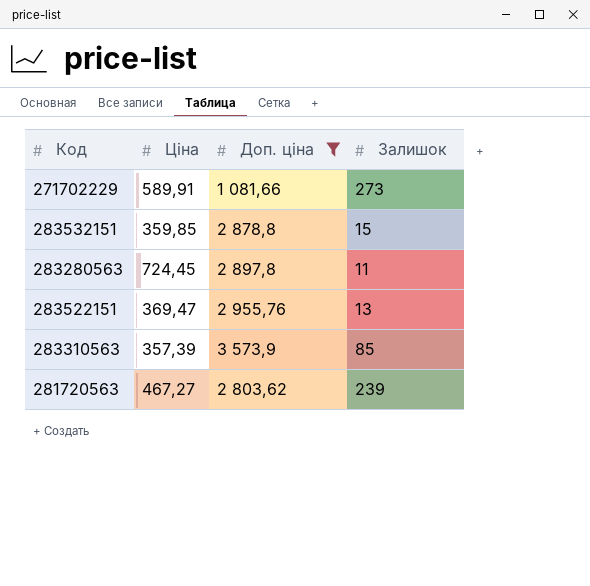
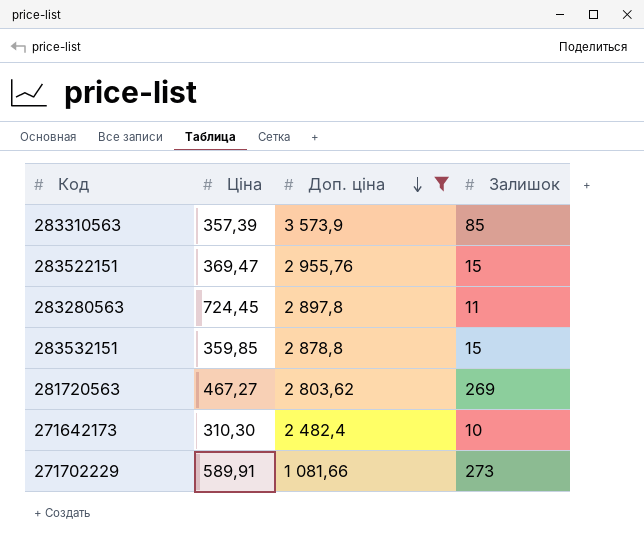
row order: none -> Доп. ціна descending
283522151 | Залишок: 13 -> 15
281720563 | Залишок: 239 -> 269
row 271642173: none -> 310,30 | 2 482,4 | 10

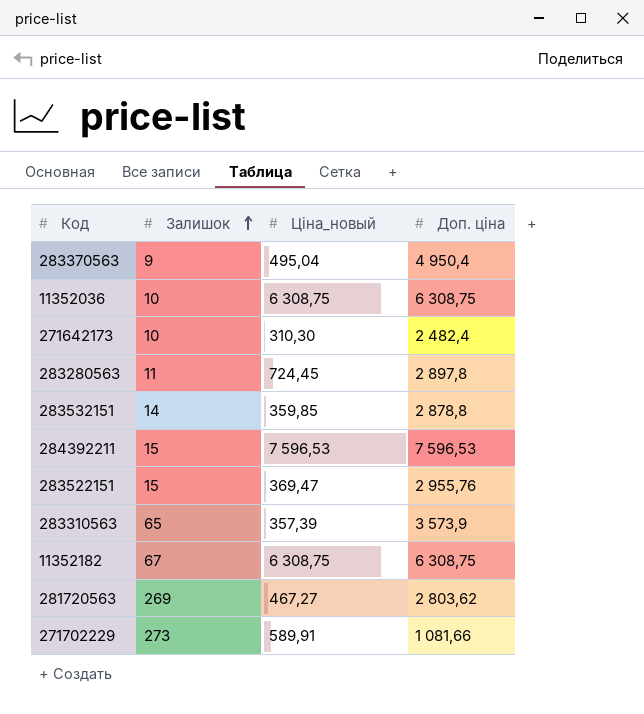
filter: Доп. ціна <= 3 573,9 -> none
row order: Доп. ціна descending -> Залишок ascending
column Залишок | position: 4 -> 2
column name: Ціна -> Ціна_новый
283532151 | Залишок: 15 -> 14
283310563 | Залишок: 85 -> 65

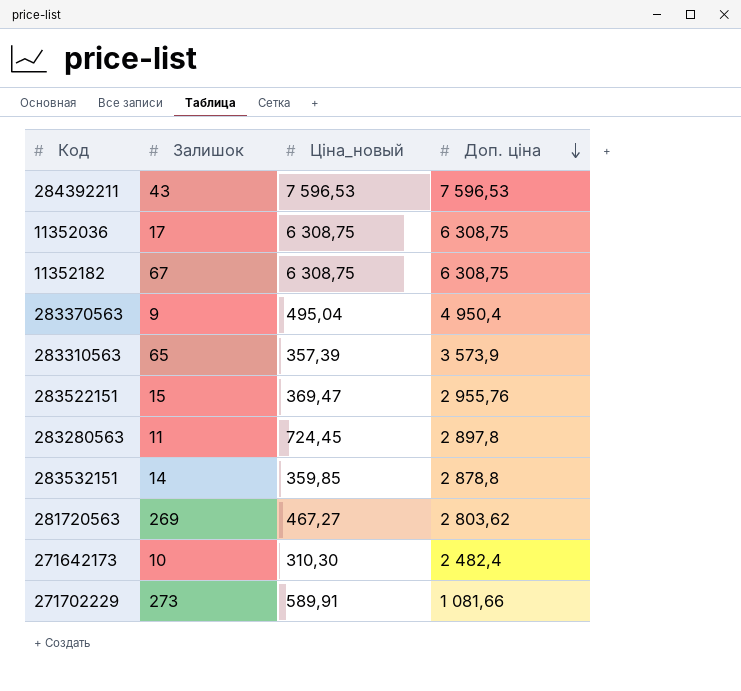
row order: Залишок ascending -> Доп. ціна descending
284392211 | Залишок: 15 -> 43
11352036 | Залишок: 10 -> 17

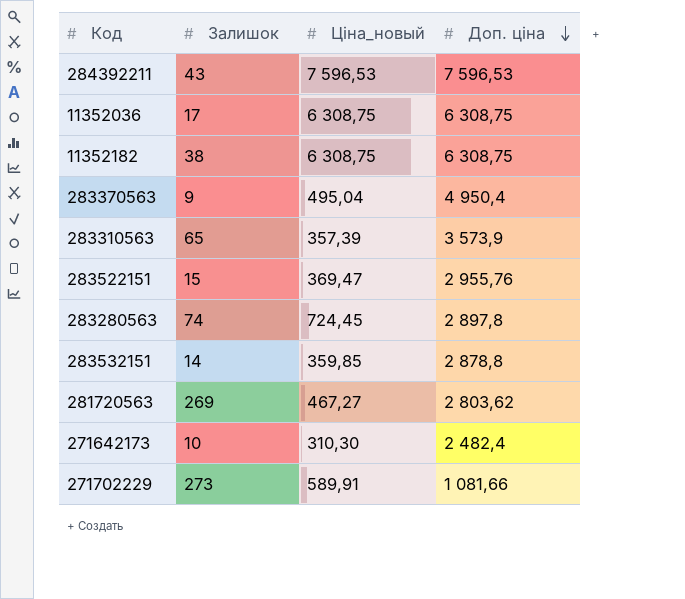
11352182 | Залишок: 67 -> 38
283280563 | Залишок: 11 -> 74

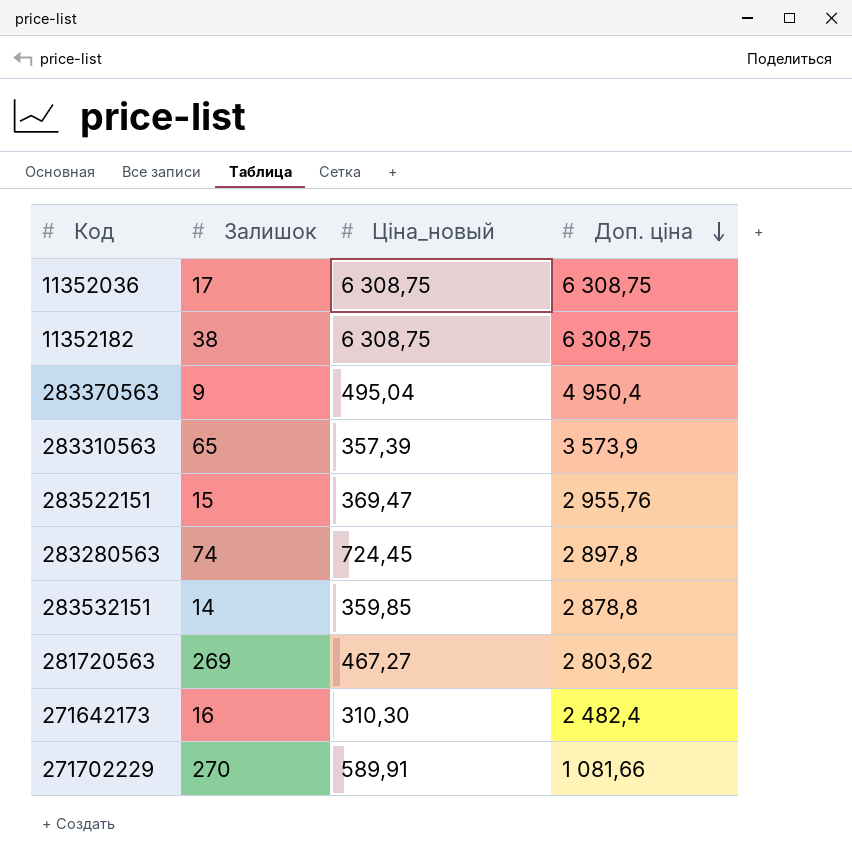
row 284392211: 43 | 7 596,53 | 7 596,53 -> none
271642173 | Залишок: 10 -> 16
271702229 | Залишок: 273 -> 270

